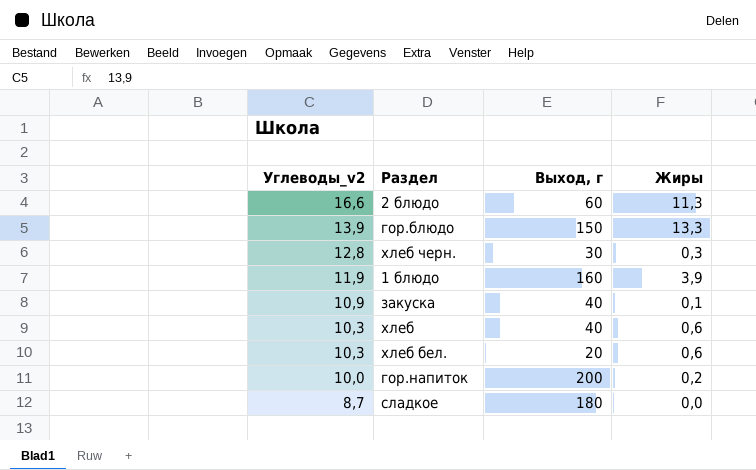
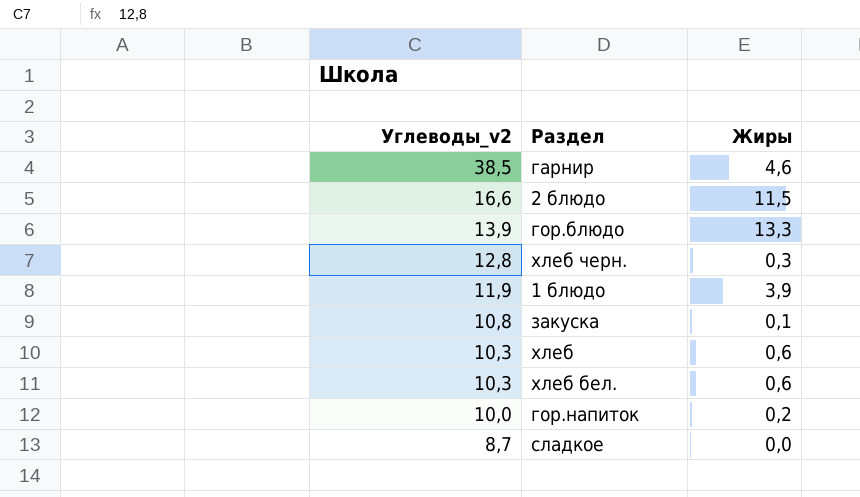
column Выход, г | position: 3 -> none
row гарнир: none -> 38,5 | 4,6
2 блюдо | Жиры: 11,3 -> 11,5
закуска | Углеводы_v2: 10,9 -> 10,8

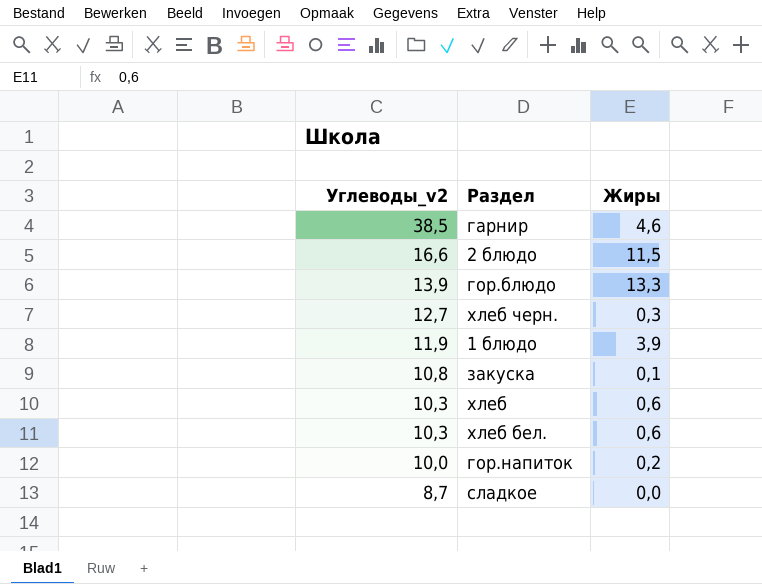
хлеб черн. | Углеводы_v2: 12,8 -> 12,7

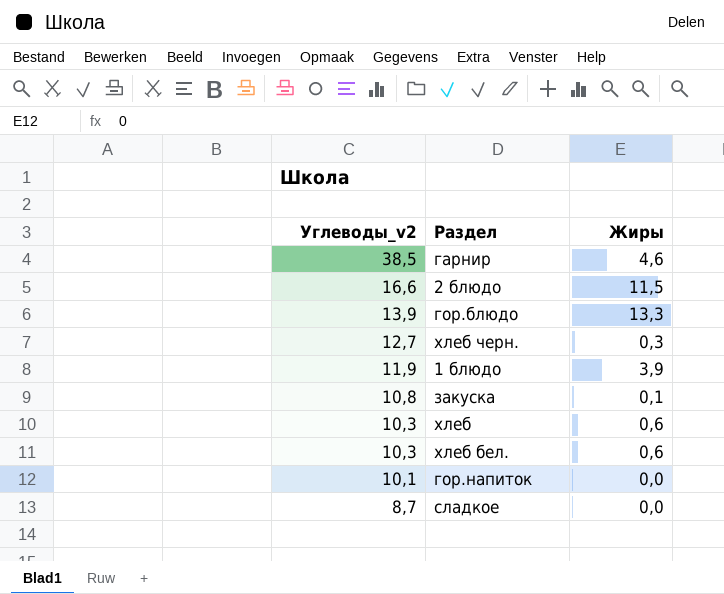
гор.напиток | Углеводы_v2: 10,0 -> 10,1
гор.напиток | Жиры: 0,2 -> 0,0

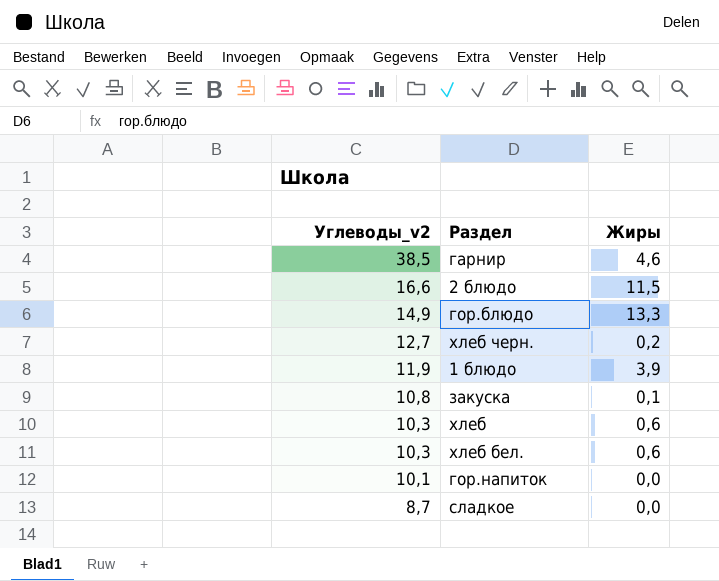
гор.блюдо | Углеводы_v2: 13,9 -> 14,9
хлеб черн. | Жиры: 0,3 -> 0,2

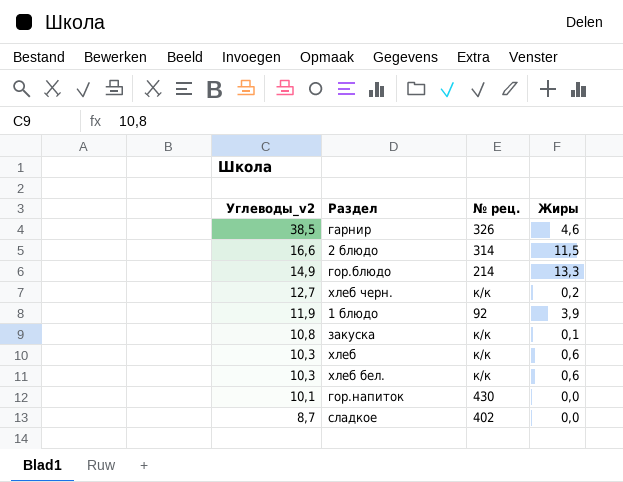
column № рец. | position: none -> 3

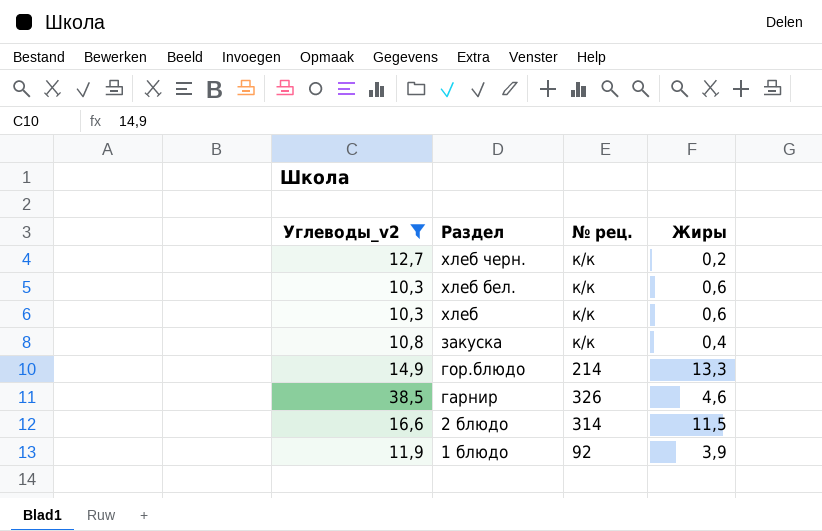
filter: none -> Углеводы_v2 >= 10,3
row order: Углеводы_v2 descending -> Раздел descending
закуска | Жиры: 0,1 -> 0,4

